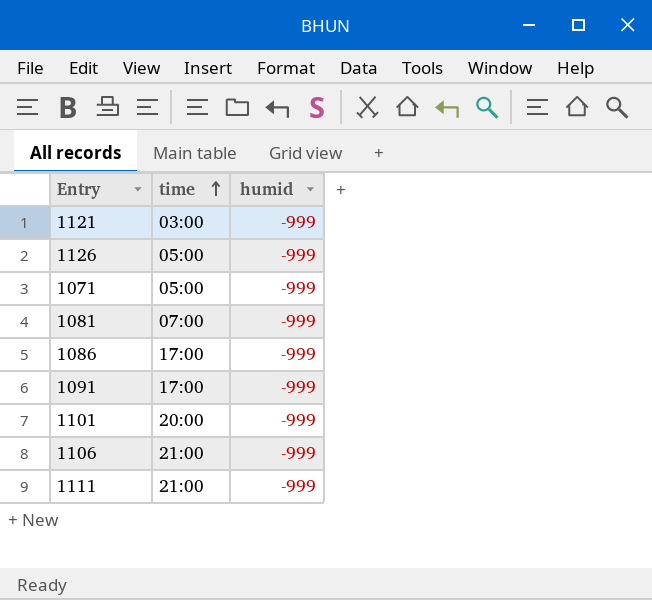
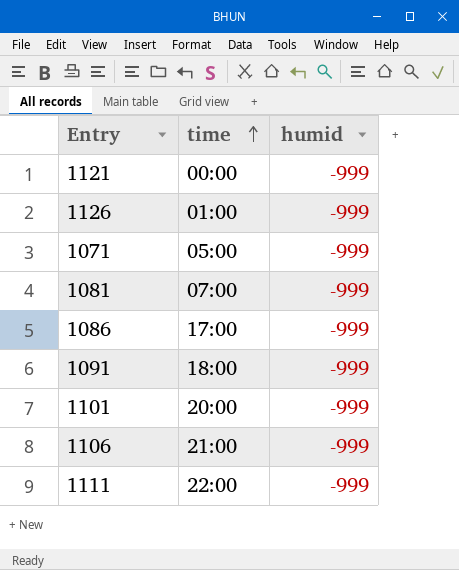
1121 | time: 03:00 -> 00:00
1126 | time: 05:00 -> 01:00
1091 | time: 17:00 -> 18:00
1111 | time: 21:00 -> 22:00

